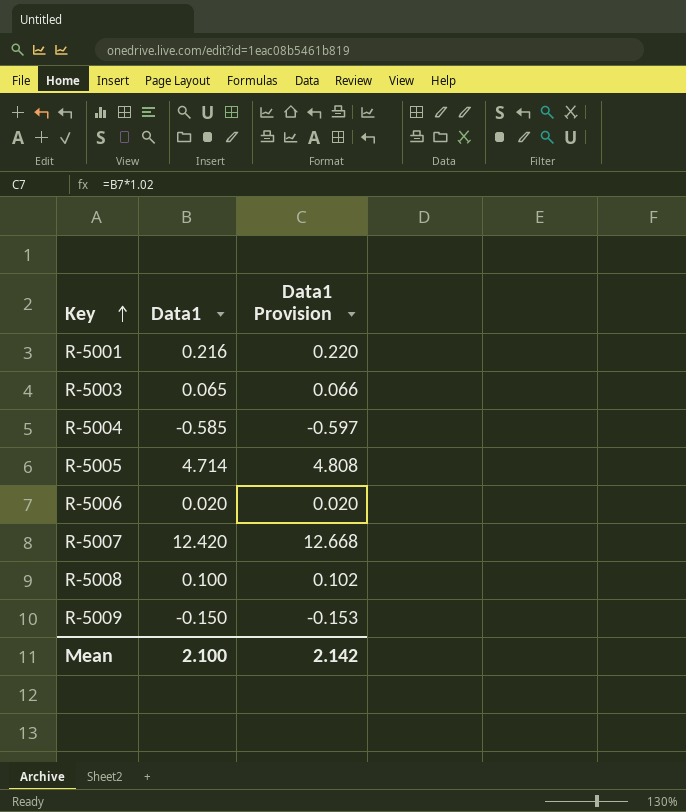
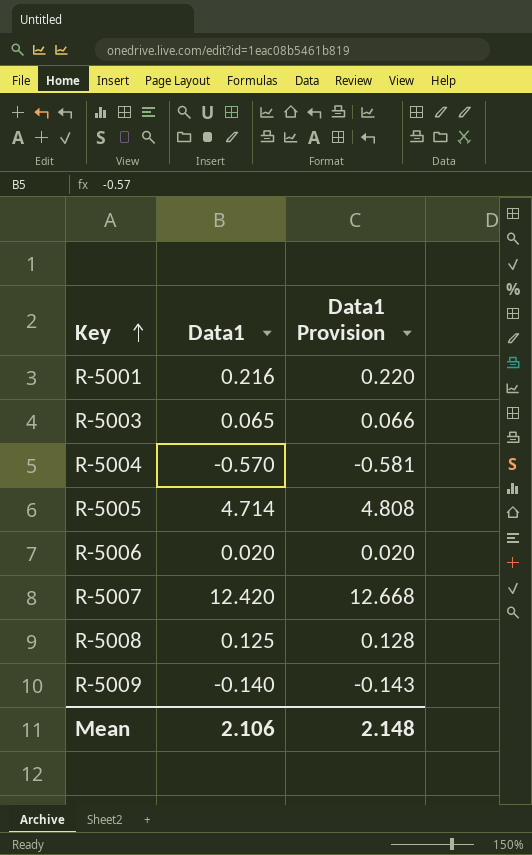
R-5004 | Data1: -0.585 -> -0.570
R-5004 | Data1 Provision: -0.597 -> -0.581
R-5008 | Data1: 0.100 -> 0.125
R-5008 | Data1 Provision: 0.102 -> 0.128
R-5009 | Data1: -0.150 -> -0.140
R-5009 | Data1 Provision: -0.153 -> -0.143
Mean | Data1: 2.100 -> 2.106
Mean | Data1 Provision: 2.142 -> 2.148

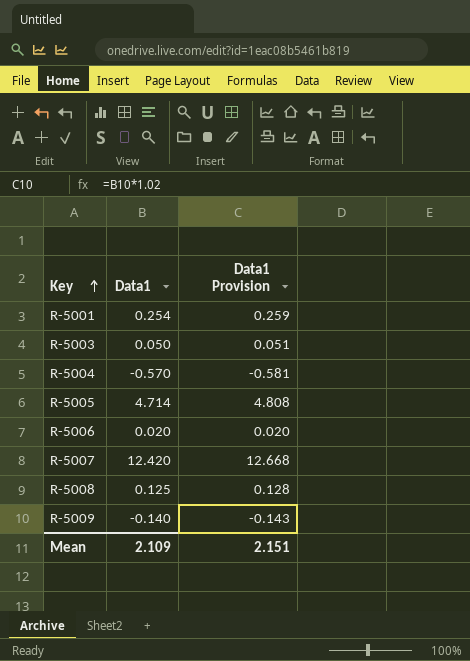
R-5001 | Data1: 0.216 -> 0.254
R-5001 | Data1 Provision: 0.220 -> 0.259
R-5003 | Data1: 0.065 -> 0.050
R-5003 | Data1 Provision: 0.066 -> 0.051
Mean | Data1: 2.106 -> 2.109
Mean | Data1 Provision: 2.148 -> 2.151

